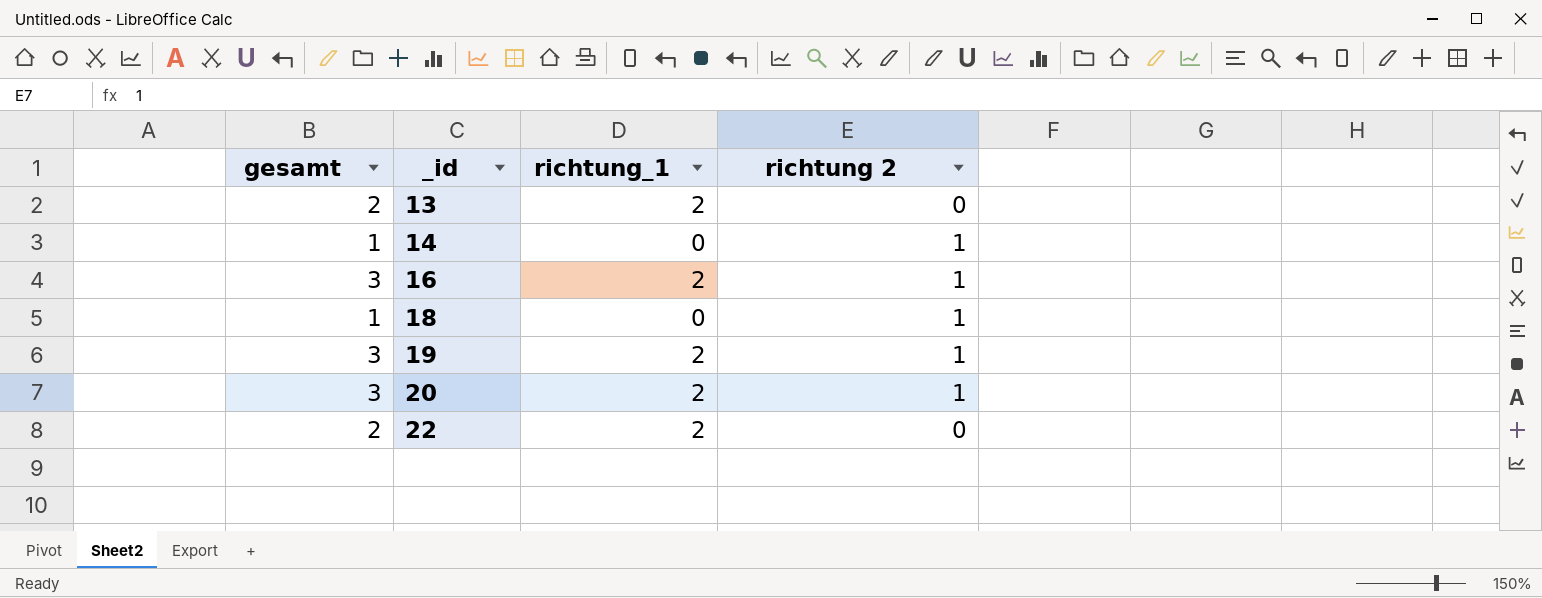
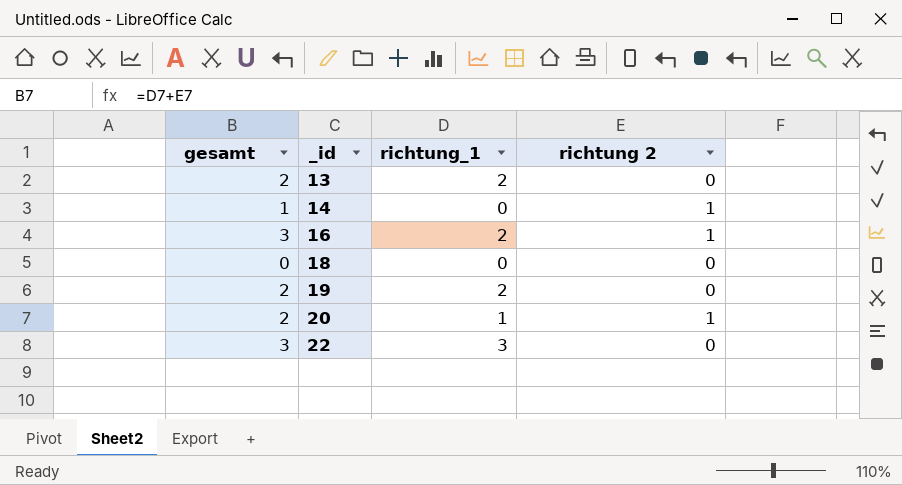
18 | gesamt: 1 -> 0
18 | richtung 2: 1 -> 0
19 | gesamt: 3 -> 2
19 | richtung 2: 1 -> 0
20 | gesamt: 3 -> 2
20 | richtung_1: 2 -> 1
22 | gesamt: 2 -> 3
22 | richtung_1: 2 -> 3

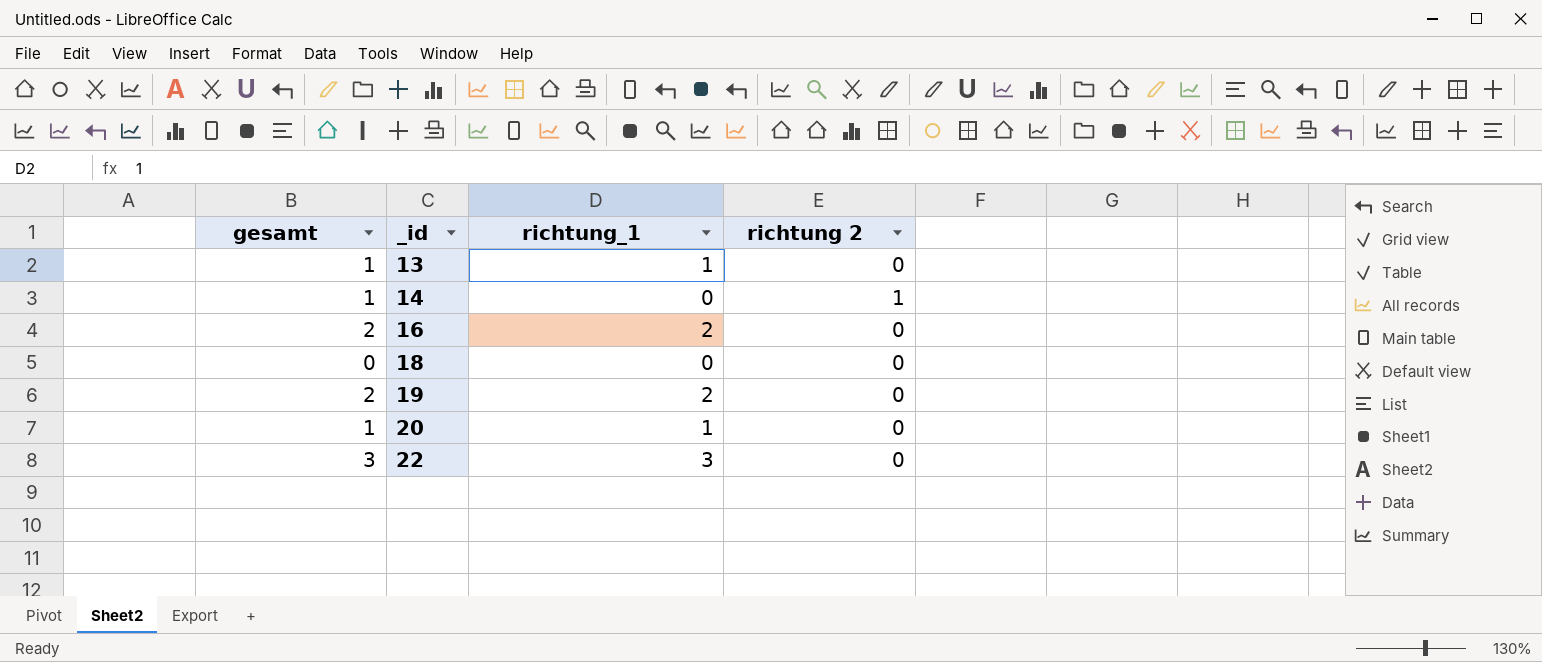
13 | gesamt: 2 -> 1
13 | richtung_1: 2 -> 1
16 | gesamt: 3 -> 2
16 | richtung 2: 1 -> 0
20 | gesamt: 2 -> 1
20 | richtung 2: 1 -> 0

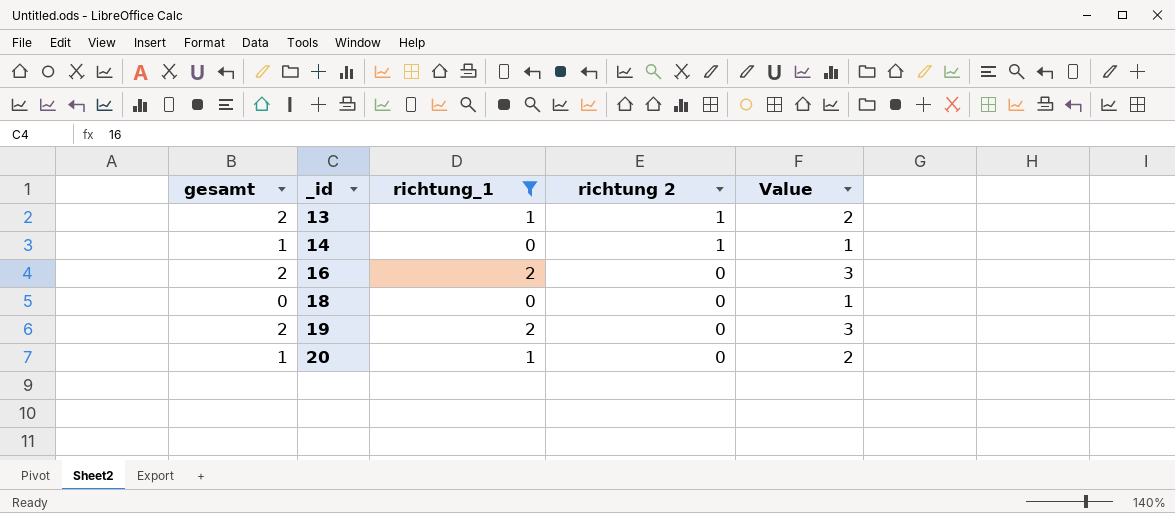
filter: none -> richtung_1 != 3
column Value | formula: none -> [richtung_1] + 1
13 | gesamt: 1 -> 2
13 | richtung 2: 0 -> 1

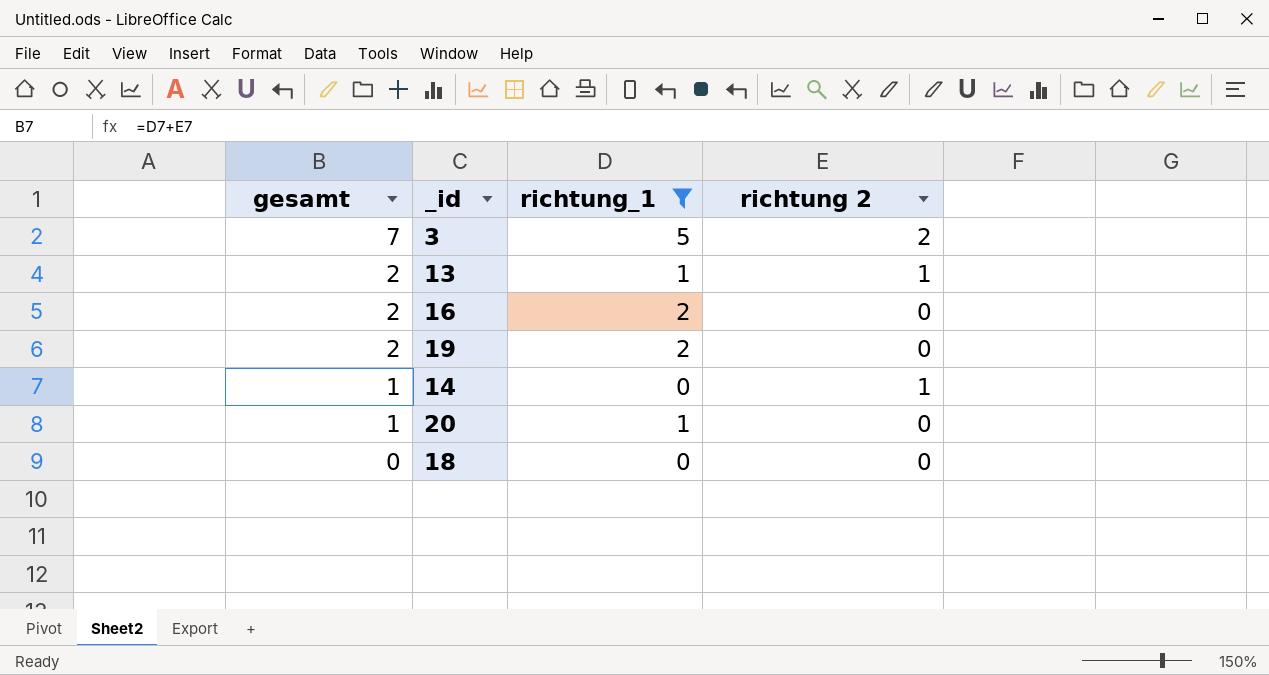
row order: _id ascending -> gesamt descending
column Value | formula: [richtung_1] + 1 -> none
row 3: none -> 7 | 5 | 2

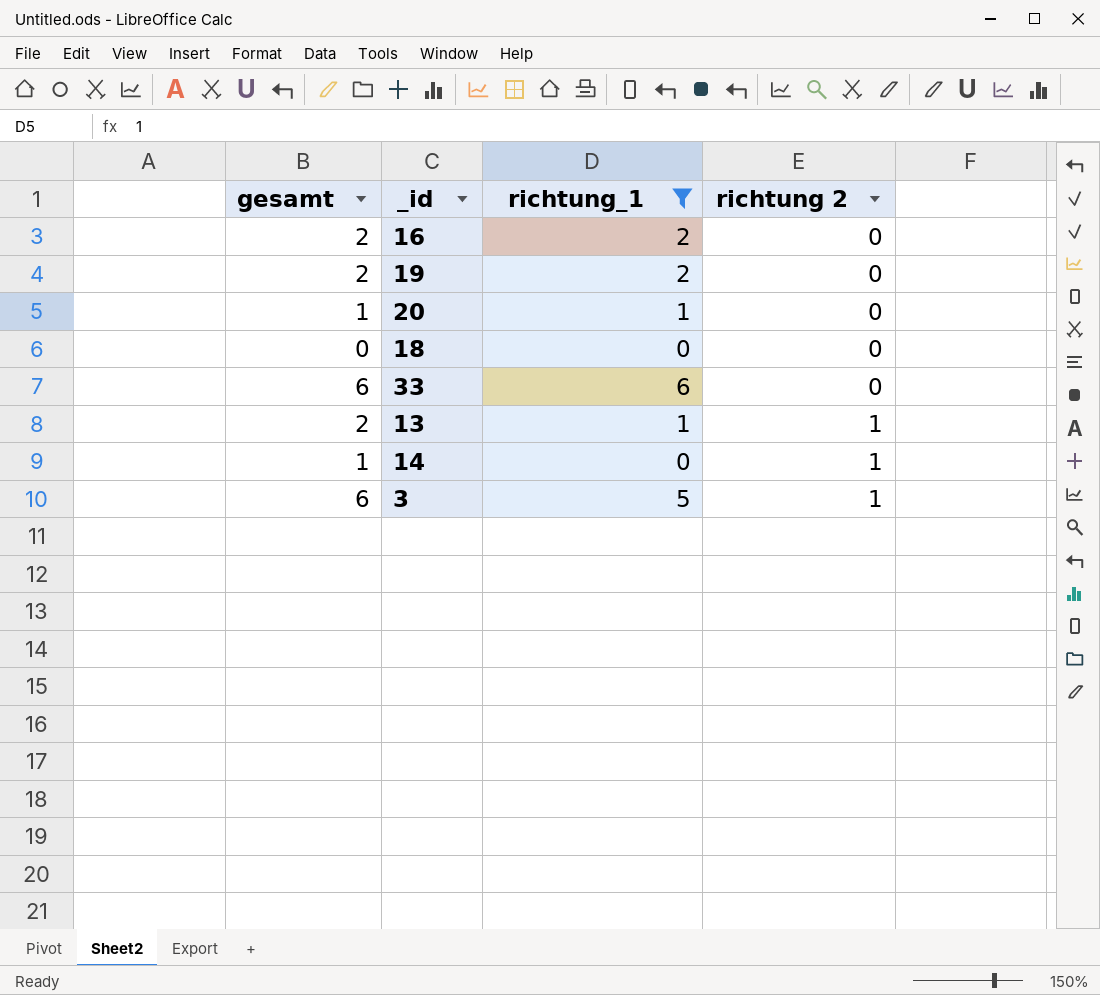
row order: gesamt descending -> richtung 2 ascending
row 33: none -> 6 | 6 | 0
3 | gesamt: 7 -> 6
3 | richtung 2: 2 -> 1

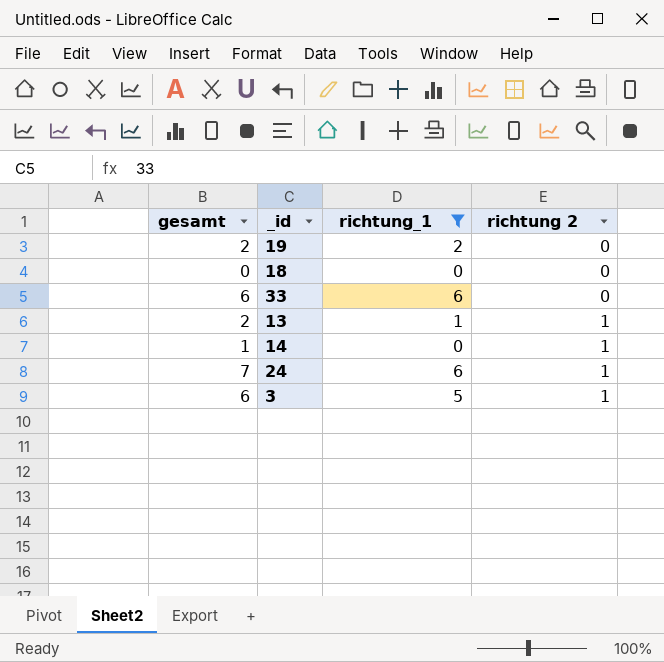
row 16: 2 | 2 | 0 -> none
row 20: 1 | 1 | 0 -> none
row 24: none -> 7 | 6 | 1

